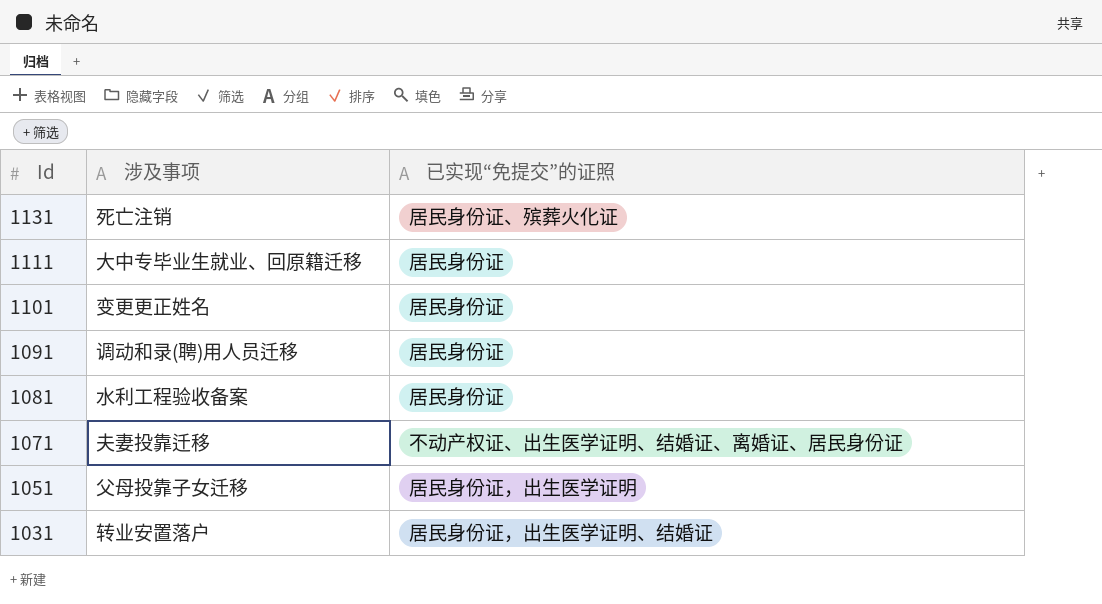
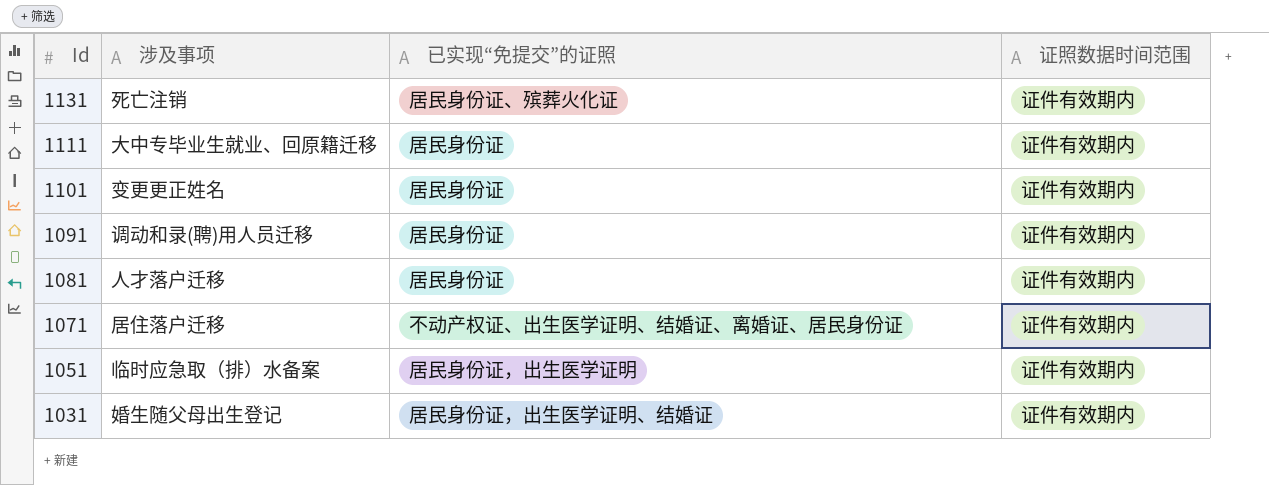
column 证照数据时间范围 | position: none -> 4
1081 | 涉及事项: 水利工程验收备案 -> 人才落户迁移
1071 | 涉及事项: 夫妻投靠迁移 -> 居住落户迁移
1051 | 涉及事项: 父母投靠子女迁移 -> 临时应急取（排）水备案
1031 | 涉及事项: 转业安置落户 -> 婚生随父母出生登记

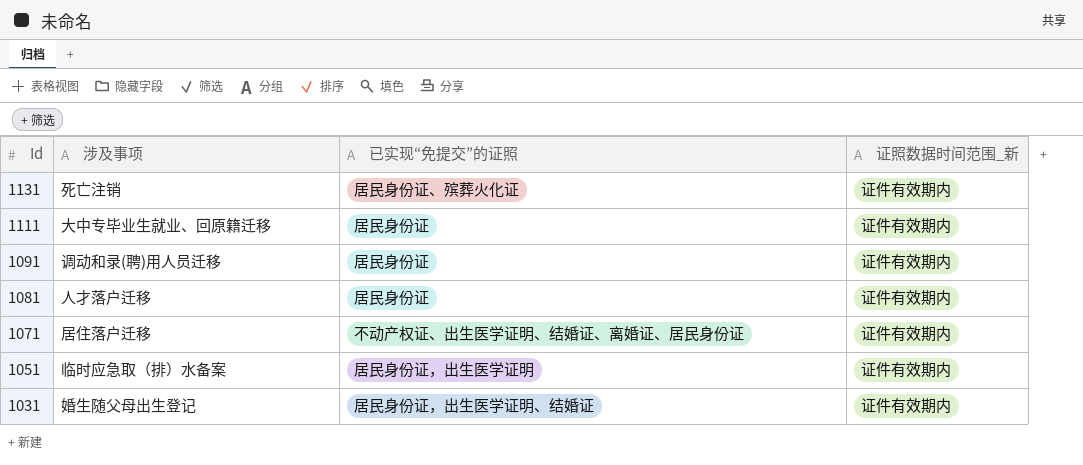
column name: 证照数据时间范围 -> 证照数据时间范围_新
row 1101: 变更更正姓名 | 居民身份证 | 证件有效期内 -> none

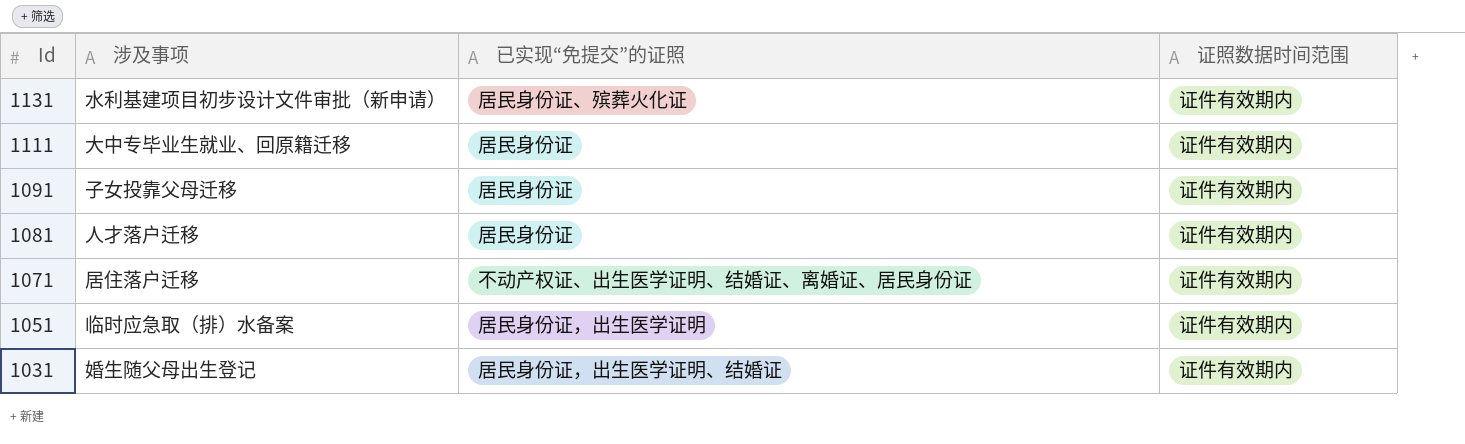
column name: 证照数据时间范围_新 -> 证照数据时间范围
1131 | 涉及事项: 死亡注销 -> 水利基建项目初步设计文件审批（新申请）
1091 | 涉及事项: 调动和录(聘)用人员迁移 -> 子女投靠父母迁移

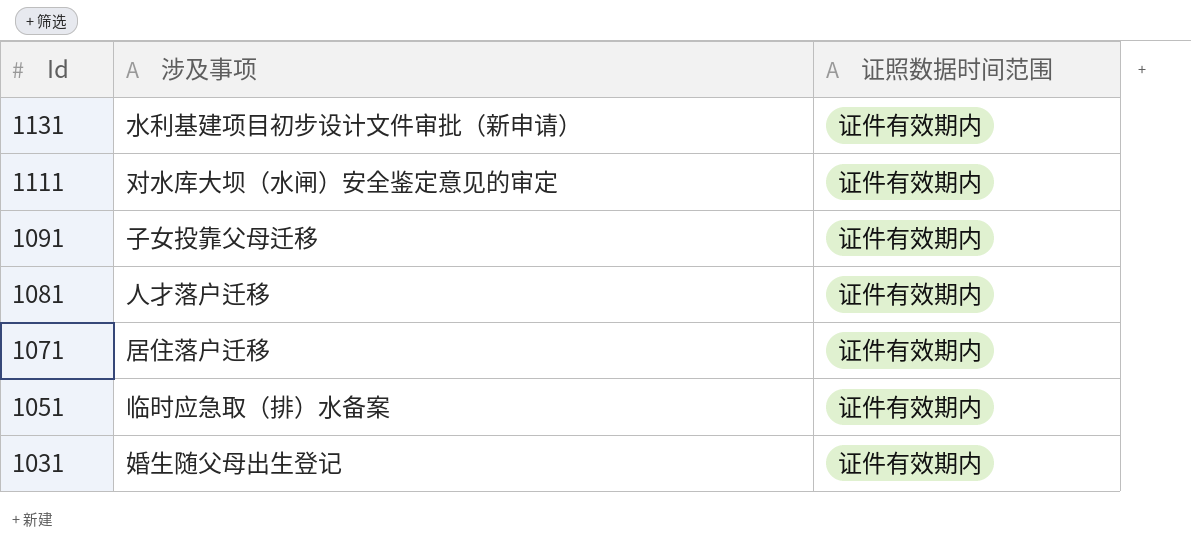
column 已实现“免提交”的证照 | position: 3 -> none
1111 | 涉及事项: 大中专毕业生就业、回原籍迁移 -> 对水库大坝（水闸）安全鉴定意见的审定

